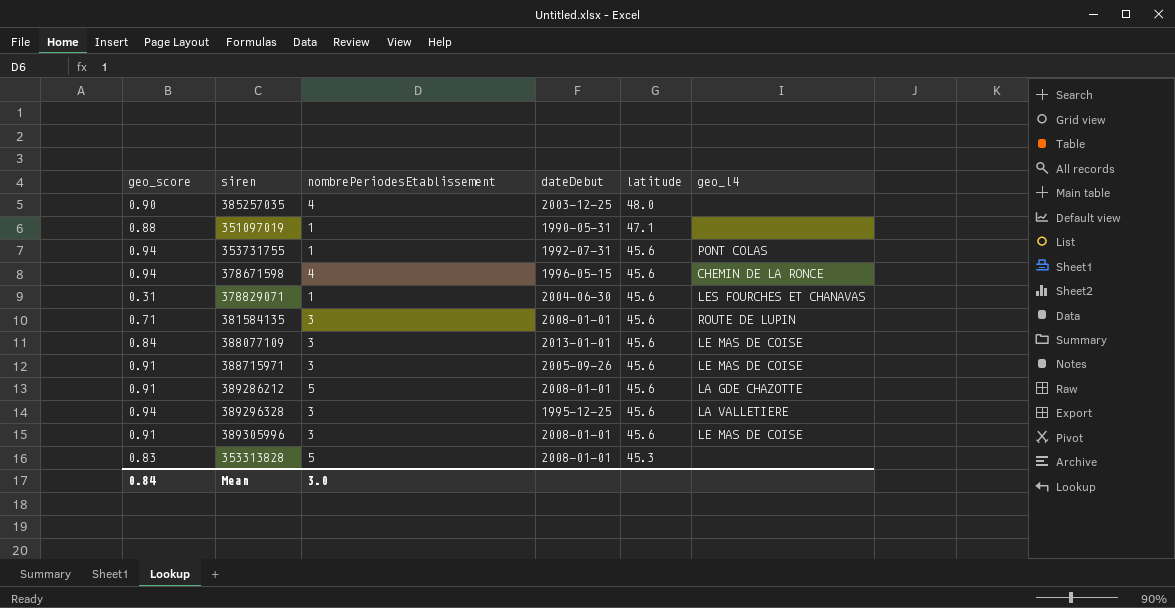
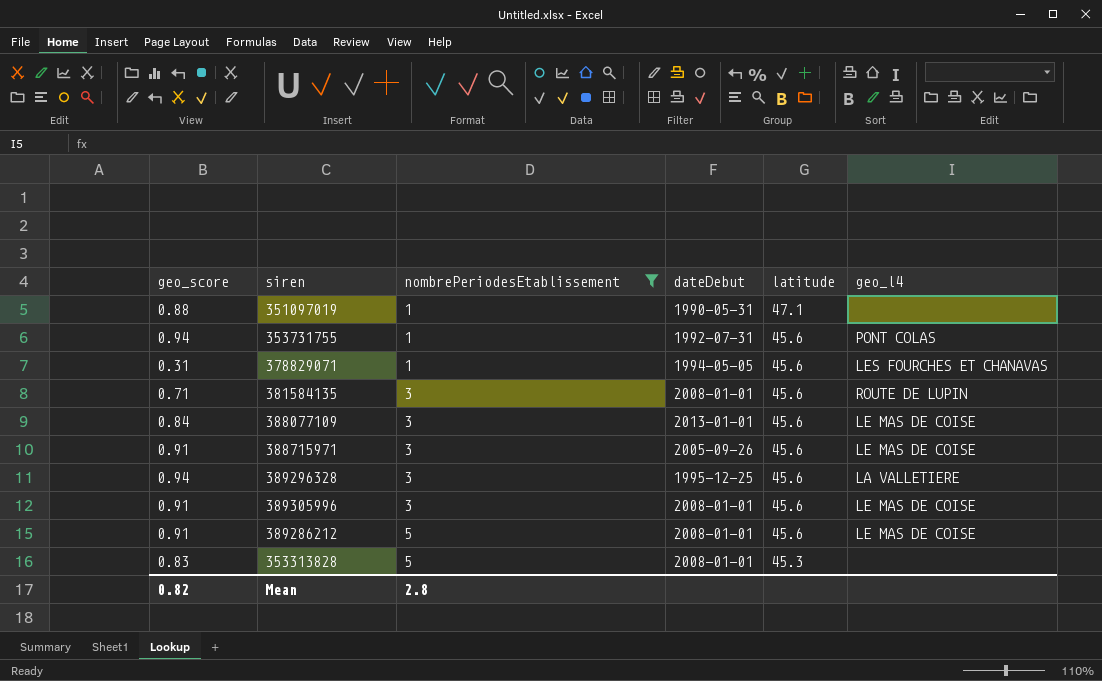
filter: none -> nombrePeriodesEtablissement != 4
row order: latitude descending -> nombrePeriodesEtablissement ascending
378829071 | dateDebut: 2004-06-30 -> 1994-05-05
389286212 | geo_l4: LA GDE CHAZOTTE -> LE MAS DE COISE
Mean | geo_score: 0.84 -> 0.82
Mean | nombrePeriodesEtablissement: 3.0 -> 2.8

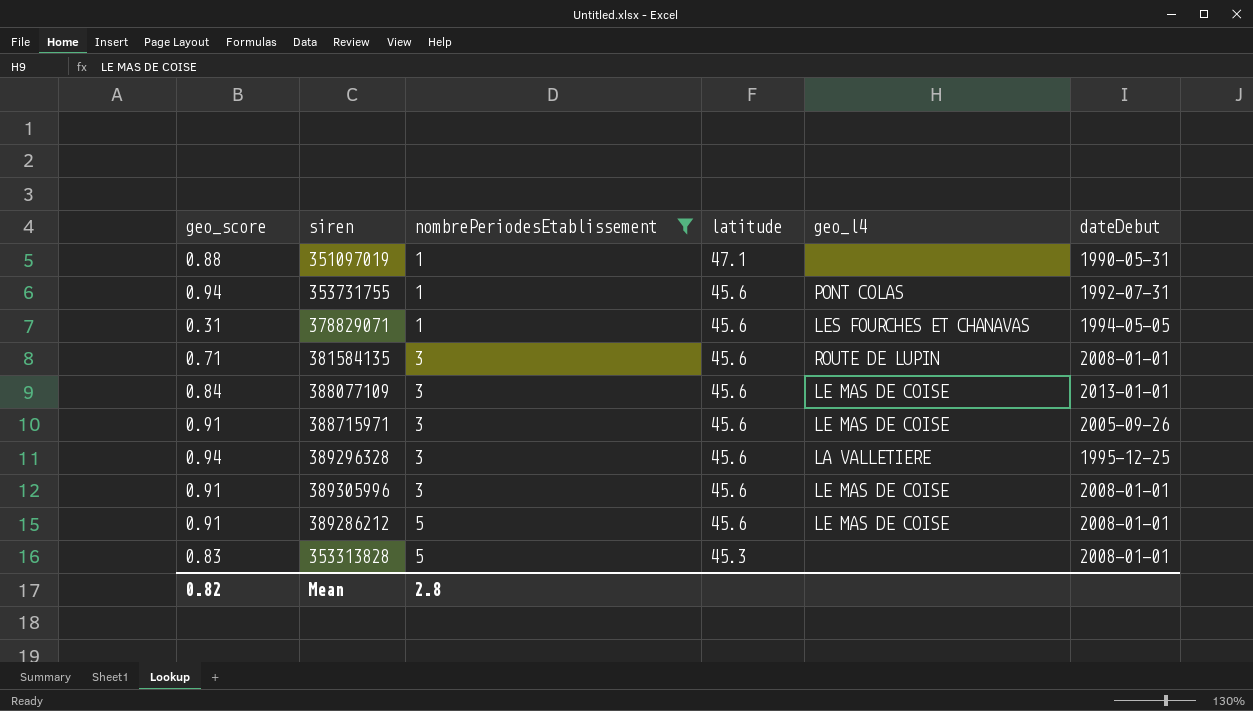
column dateDebut | position: 4 -> 6

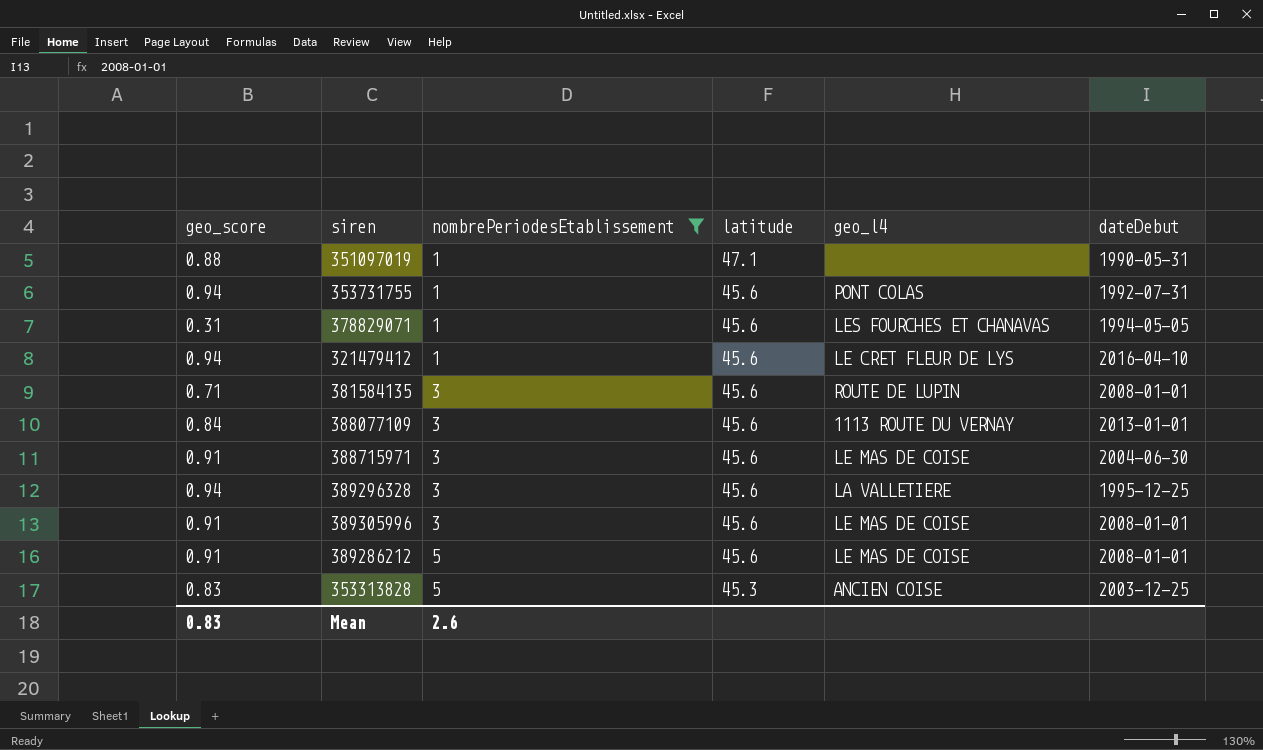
row 321479412: none -> 0.94 | 1 | 45.6 | LE CRET FLEUR DE LYS | 2016-04-10
388077109 | geo_l4: LE MAS DE COISE -> 1113 ROUTE DU VERNAY
388715971 | dateDebut: 2005-09-26 -> 2004-06-30
353313828 | geo_l4: none -> ANCIEN COISE
353313828 | dateDebut: 2008-01-01 -> 2003-12-25
Mean | geo_score: 0.82 -> 0.83
Mean | nombrePeriodesEtablissement: 2.8 -> 2.6

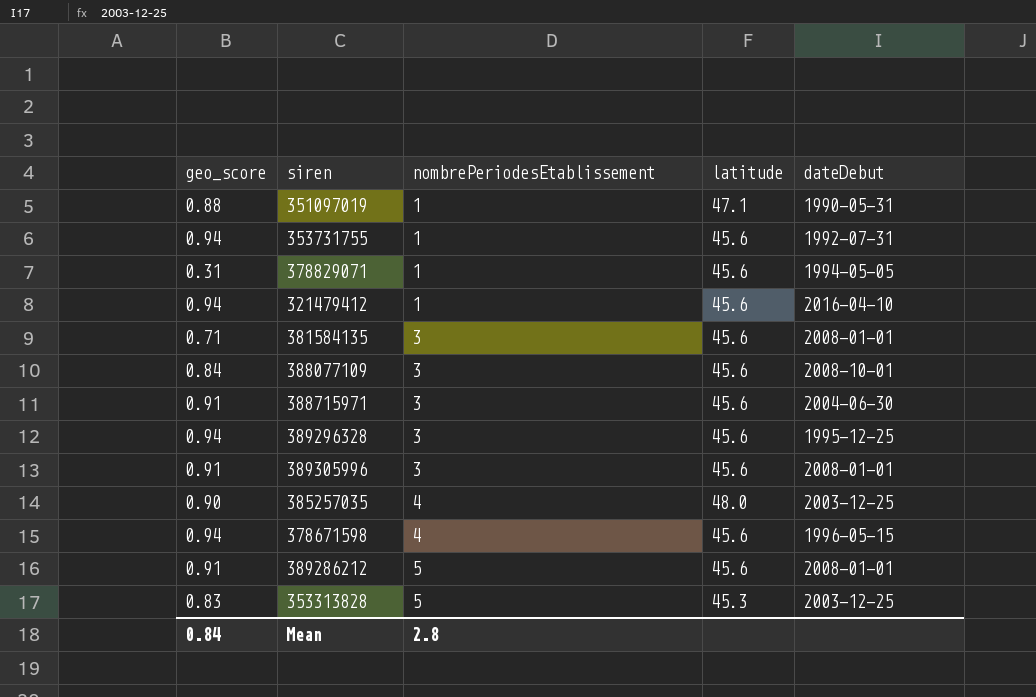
filter: nombrePeriodesEtablissement != 4 -> none
column geo_l4 | position: 5 -> none
388077109 | dateDebut: 2013-01-01 -> 2008-10-01
Mean | geo_score: 0.83 -> 0.84
Mean | nombrePeriodesEtablissement: 2.6 -> 2.8

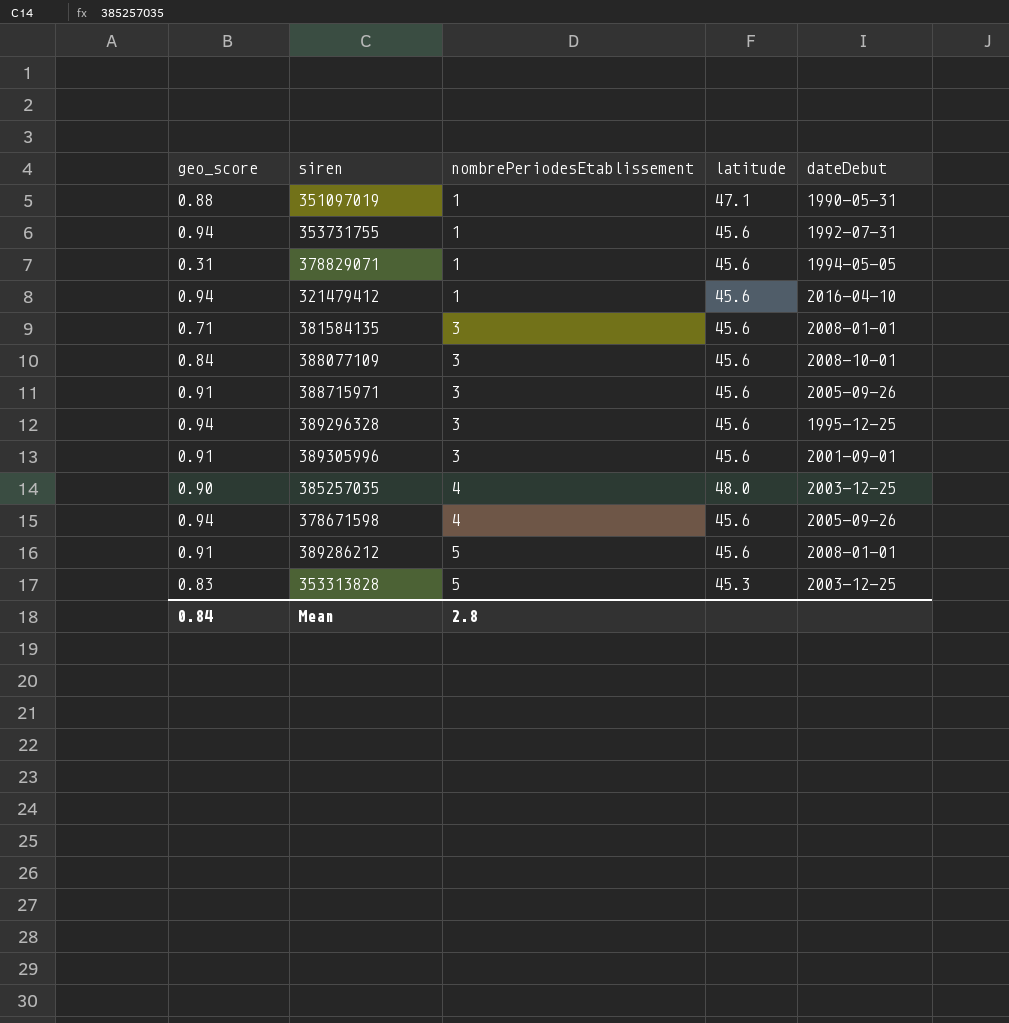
388715971 | dateDebut: 2004-06-30 -> 2005-09-26
389305996 | dateDebut: 2008-01-01 -> 2001-09-01
378671598 | dateDebut: 1996-05-15 -> 2005-09-26

